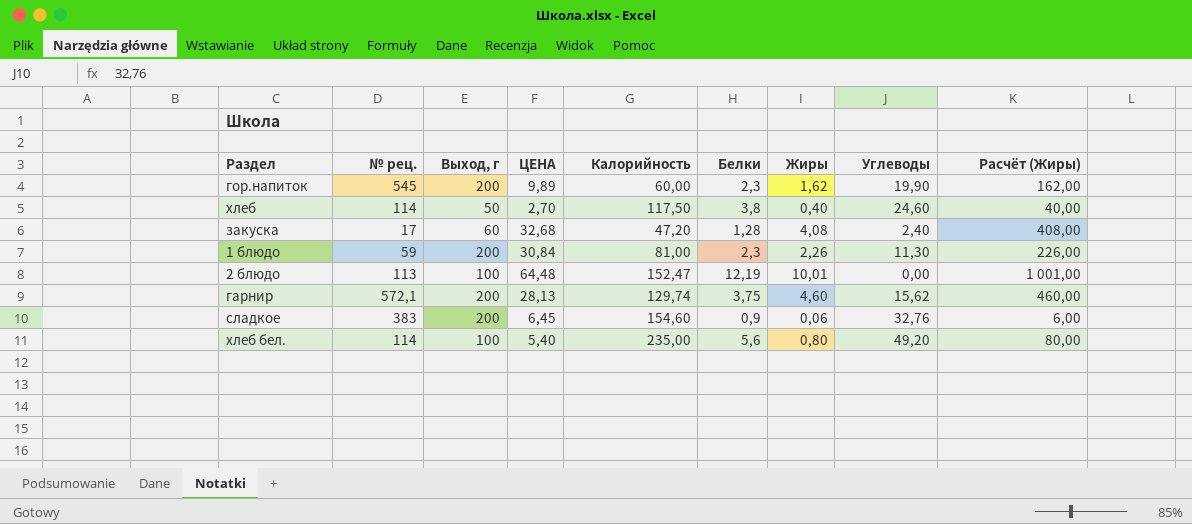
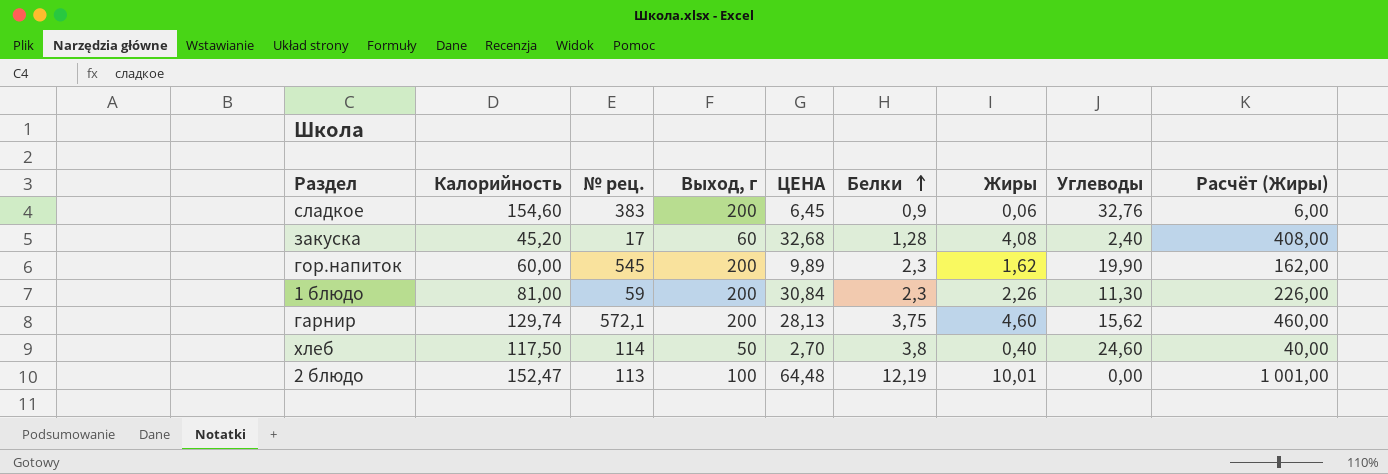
row order: none -> Белки ascending
column Калорийность | position: 5 -> 2
row хлеб бел.: 114 | 100 | 5,40 | 235,00 | 5,6 | 0,80 | 49,20 | 80,00 -> none
закуска | Калорийность: 47,20 -> 45,20

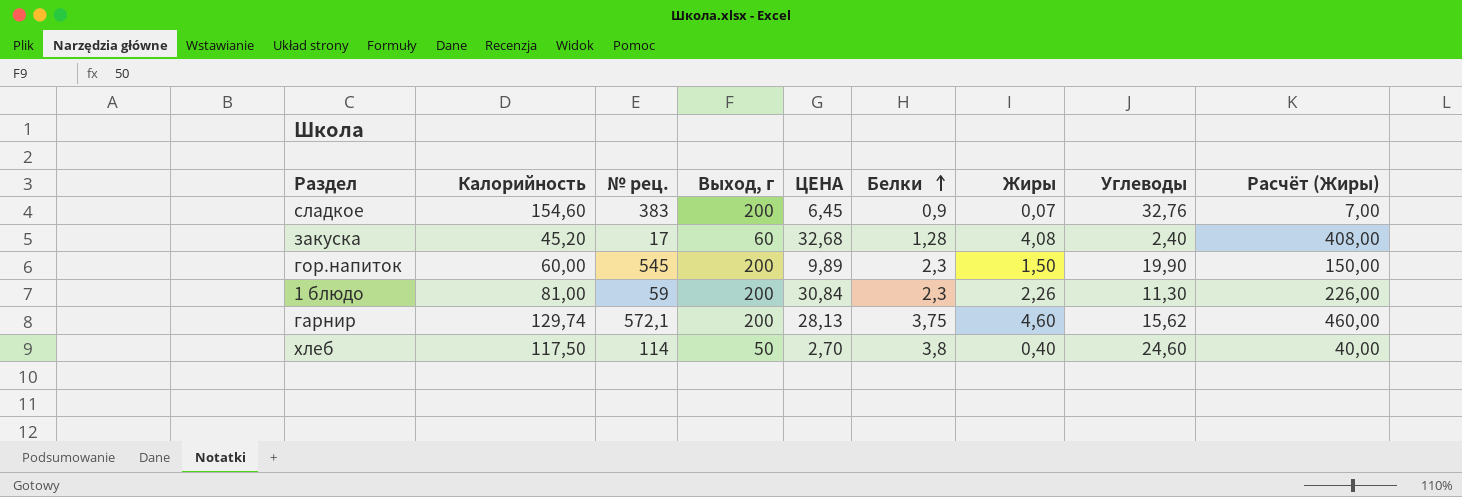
row 2 блюдо: 152,47 | 113 | 100 | 64,48 | 12,19 | 10,01 | 0,00 | 1 001,00 -> none
сладкое | Жиры: 0,06 -> 0,07
сладкое | Расчёт (Жиры): 6,00 -> 7,00
гор.напиток | Жиры: 1,62 -> 1,50
гор.напиток | Расчёт (Жиры): 162,00 -> 150,00

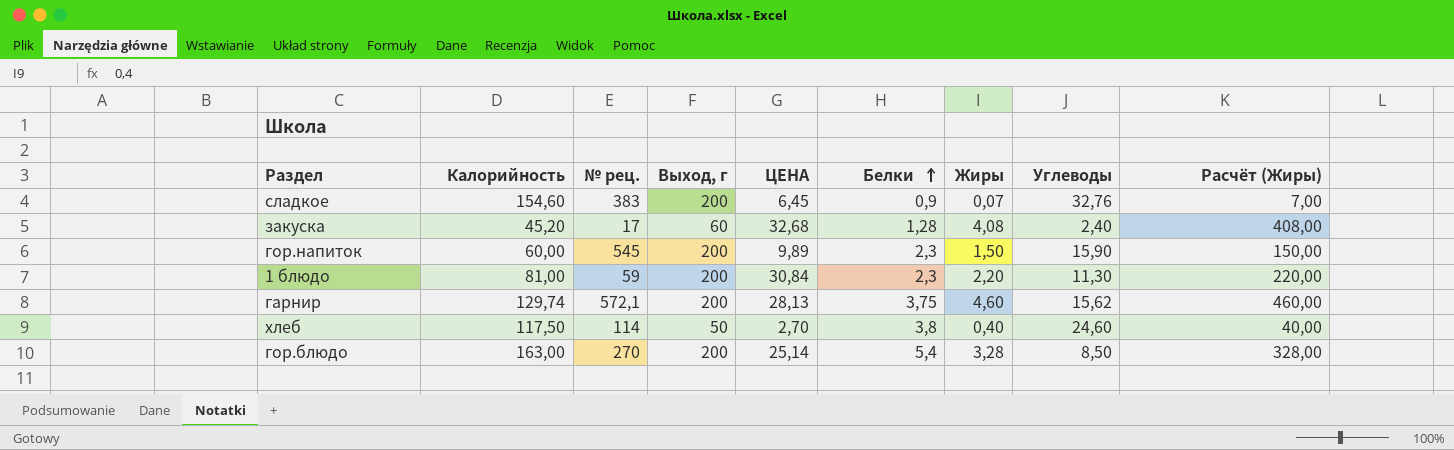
гор.напиток | Углеводы: 19,90 -> 15,90
1 блюдо | Жиры: 2,26 -> 2,20
1 блюдо | Расчёт (Жиры): 226,00 -> 220,00
row гор.блюдо: none -> 163,00 | 270 | 200 | 25,14 | 5,4 | 3,28 | 8,50 | 328,00

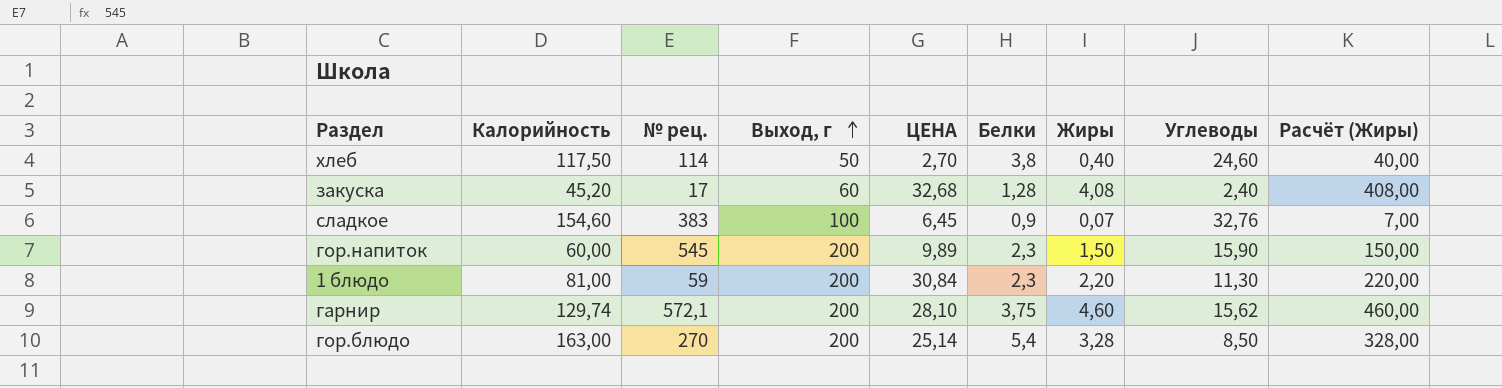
row order: Белки ascending -> Выход, г ascending
сладкое | Выход, г: 200 -> 100
гарнир | ЦЕНА: 28,13 -> 28,10

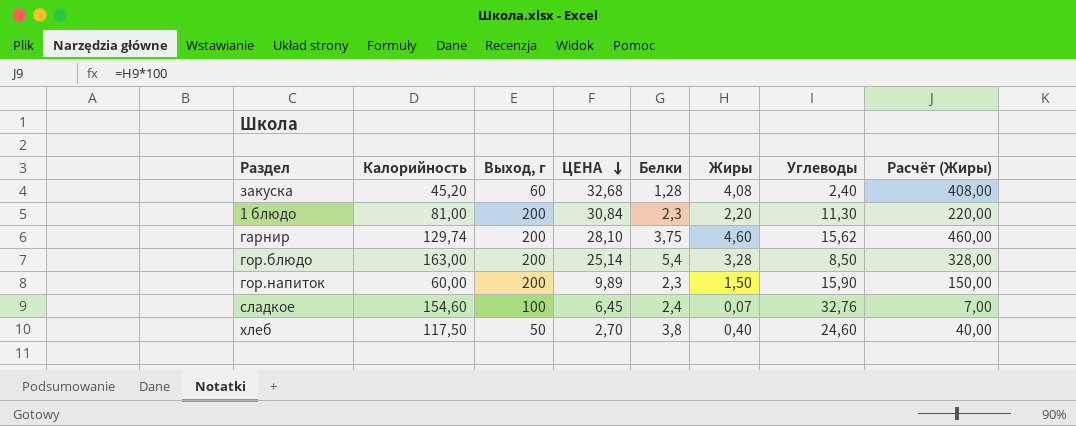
row order: Выход, г ascending -> ЦЕНА descending
column № рец. | position: 3 -> none
сладкое | Белки: 0,9 -> 2,4

